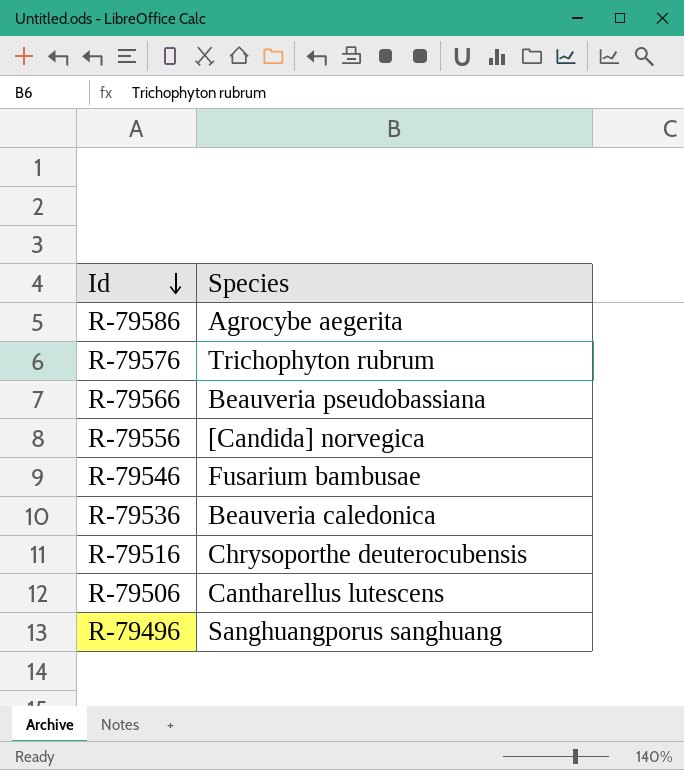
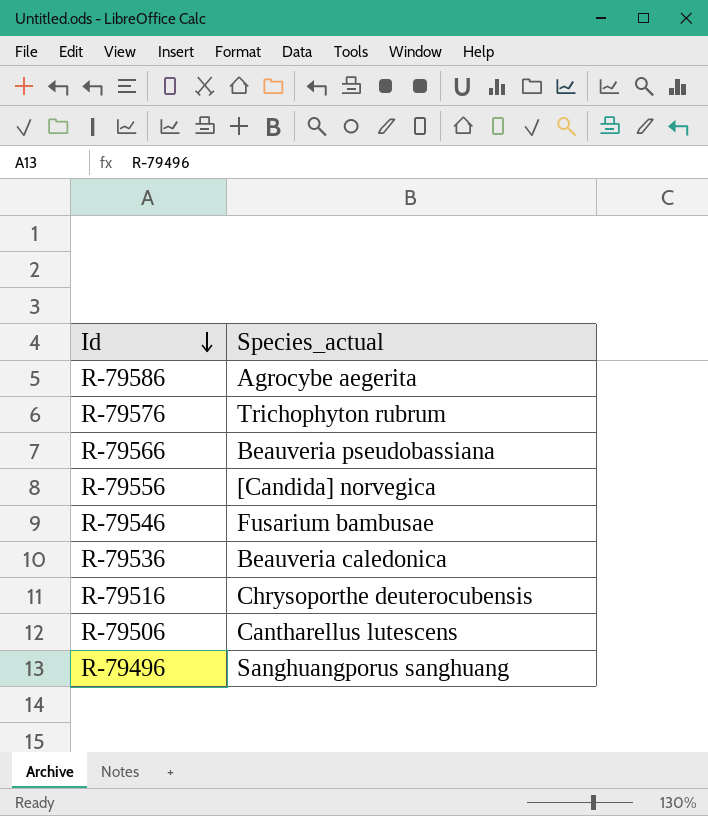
column name: Species -> Species_actual

